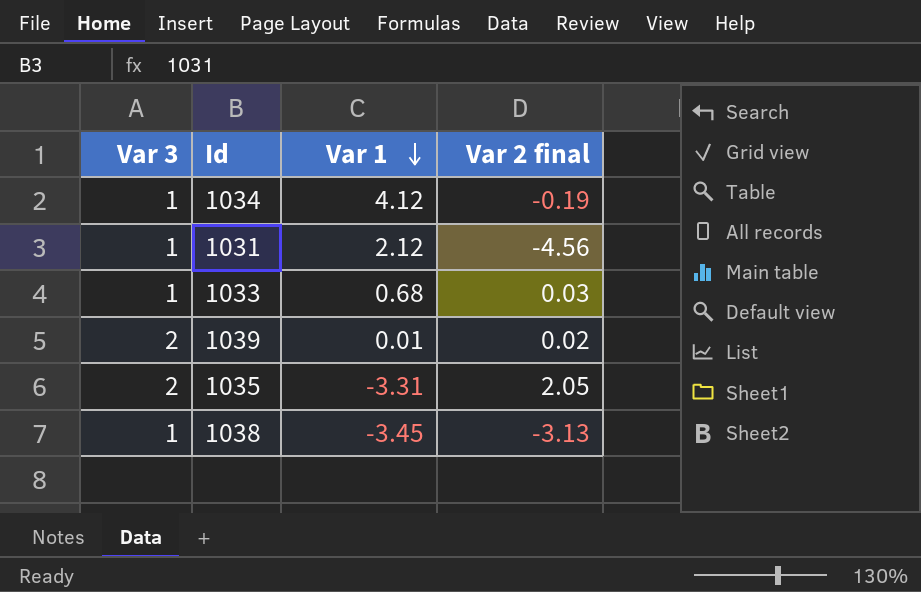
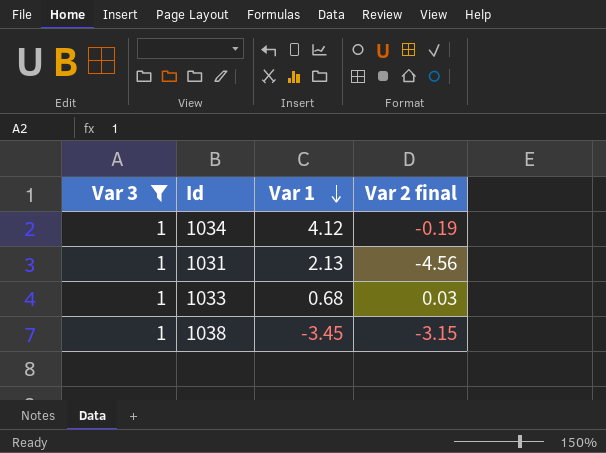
filter: none -> Var 3 = 1
1031 | Var 1: 2.12 -> 2.13
1038 | Var 2 final: -3.13 -> -3.15

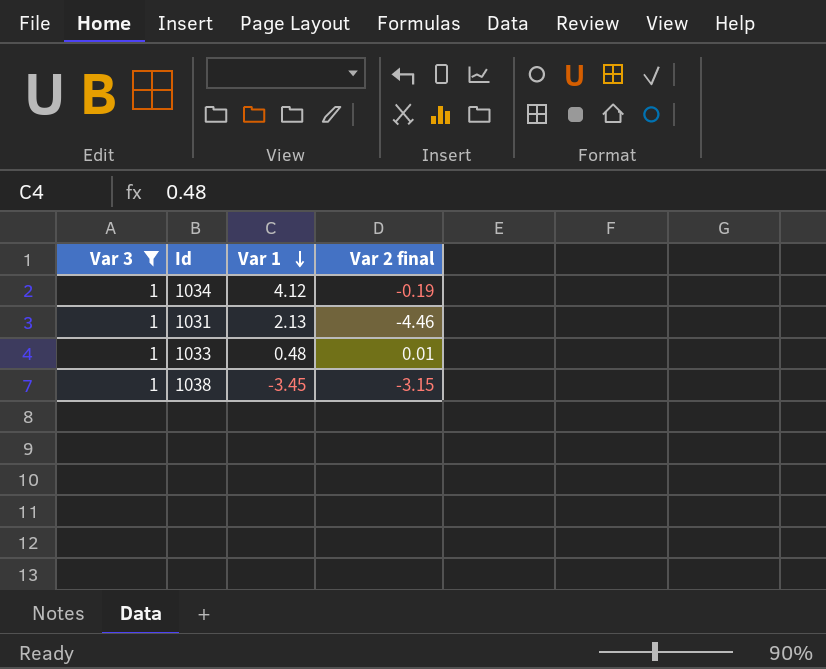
1031 | Var 2 final: -4.56 -> -4.46
1033 | Var 1: 0.68 -> 0.48
1033 | Var 2 final: 0.03 -> 0.01

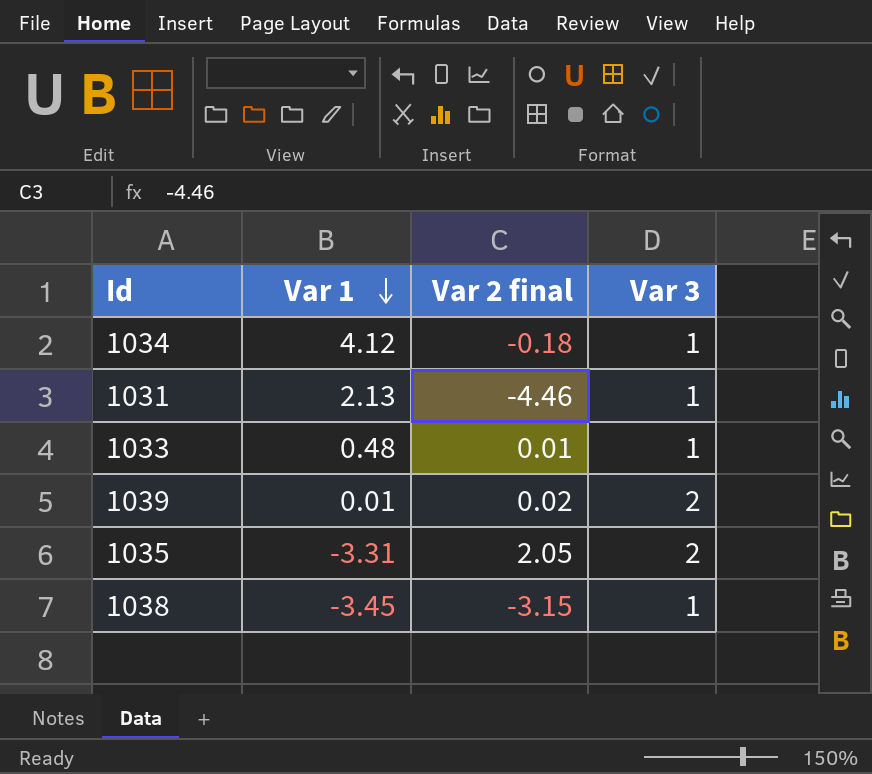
filter: Var 3 = 1 -> none
column Var 3 | position: 1 -> 4
1034 | Var 2 final: -0.19 -> -0.18

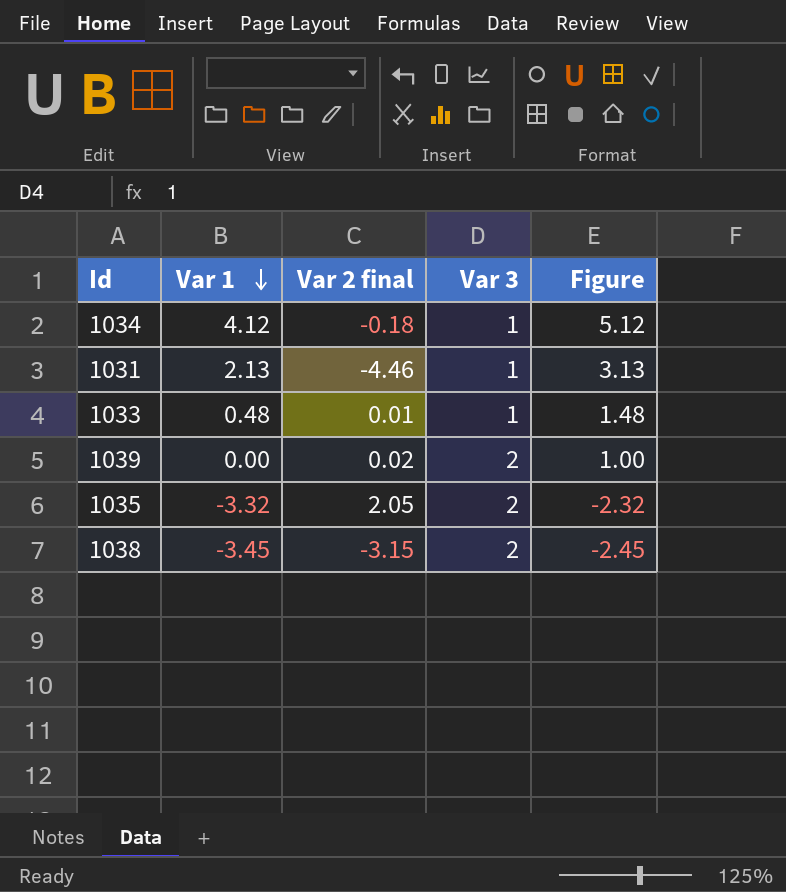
column Figure | formula: none -> [Var 1] + 1
1039 | Var 1: 0.01 -> 0.00
1035 | Var 1: -3.31 -> -3.32
1038 | Var 3: 1 -> 2

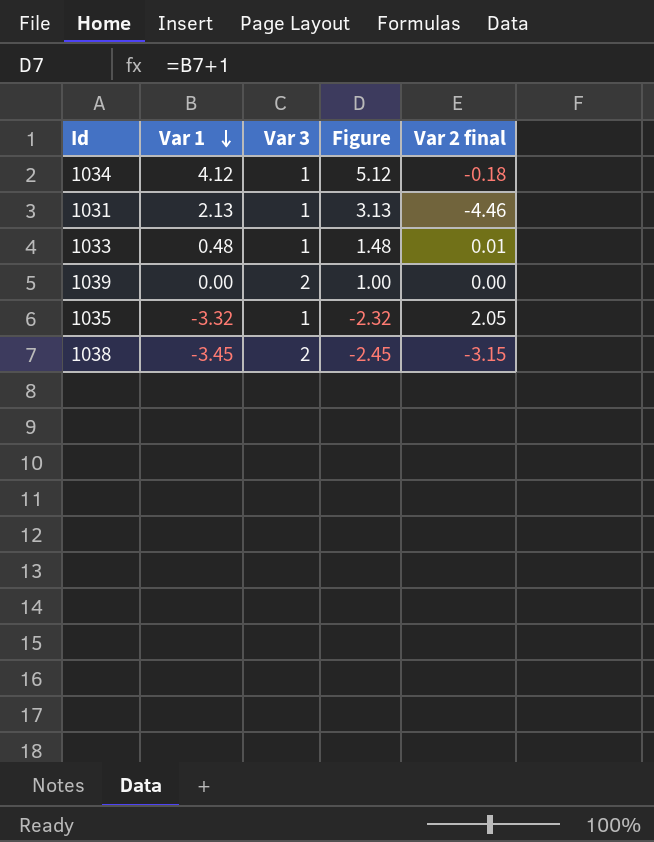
column Var 2 final | position: 3 -> 5
1039 | Var 2 final: 0.02 -> 0.00
1035 | Var 3: 2 -> 1

